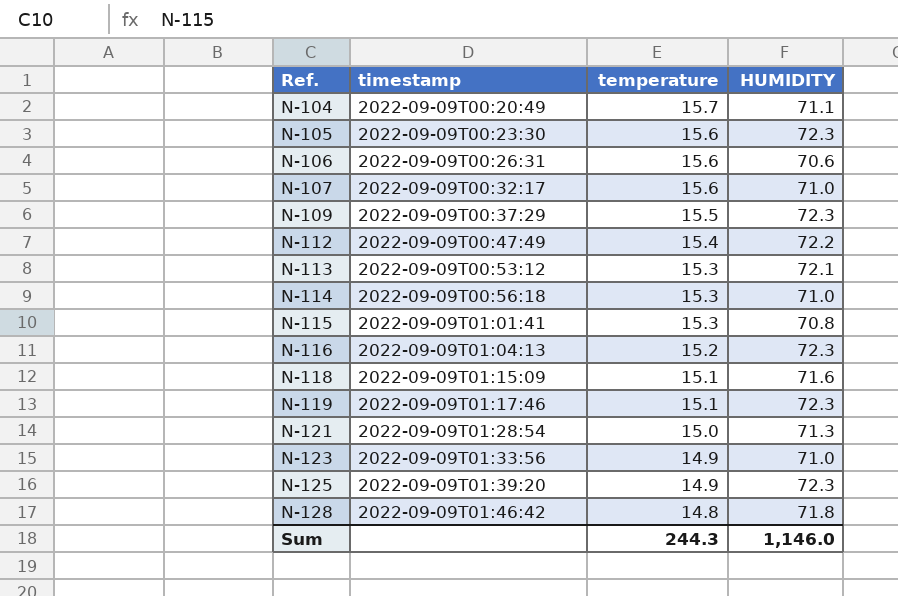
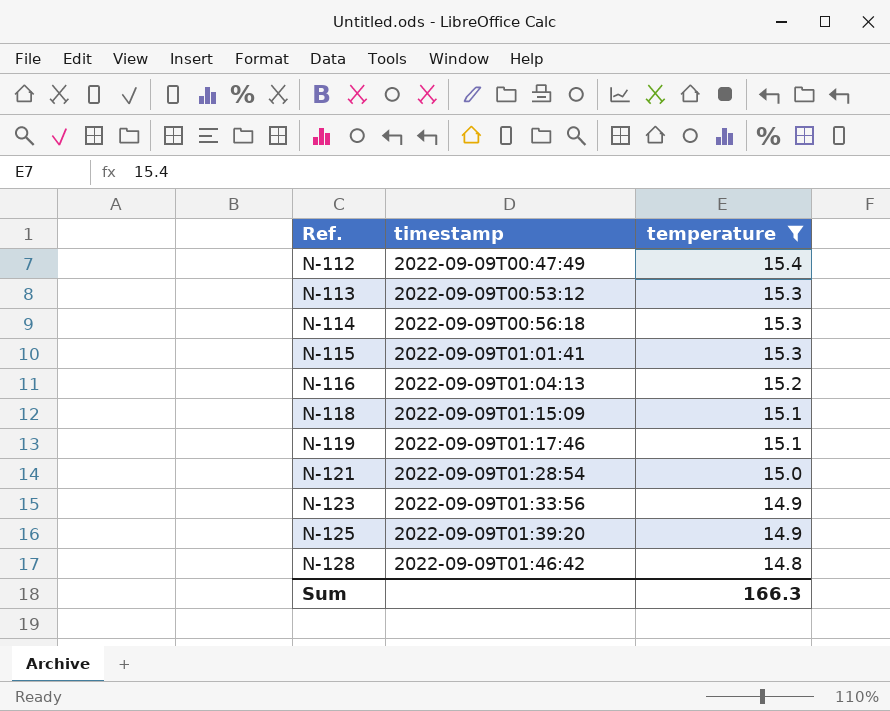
filter: none -> temperature <= 15.4
column HUMIDITY | position: 4 -> none
Sum | temperature: 244.3 -> 166.3

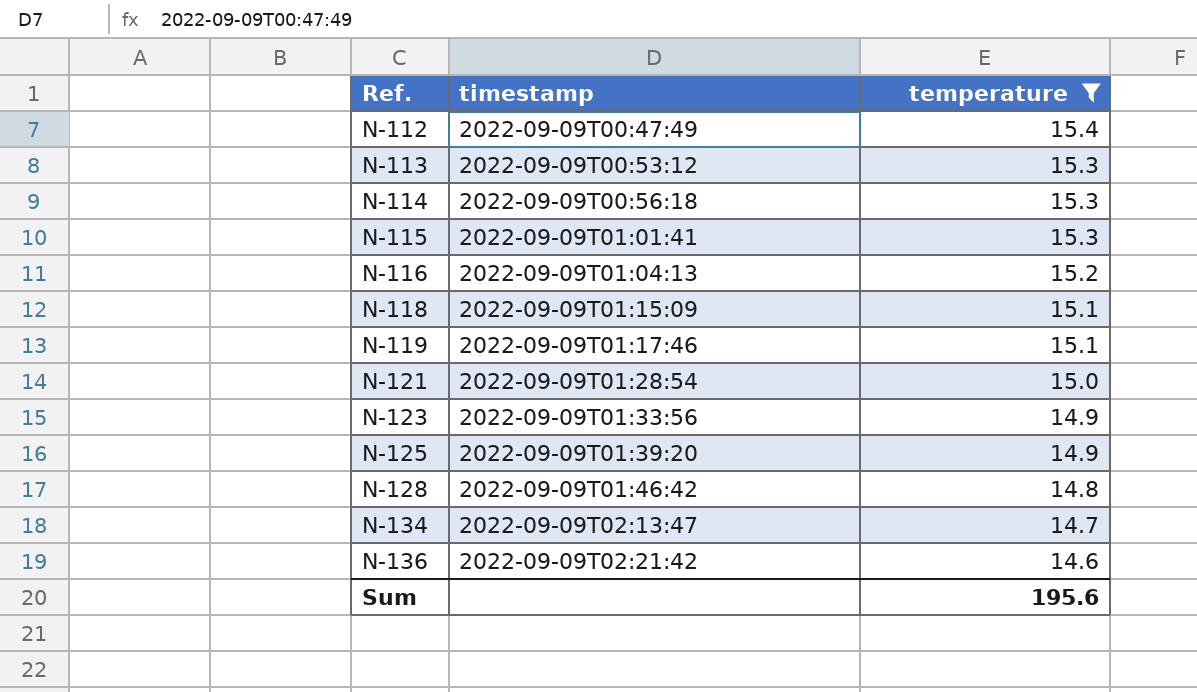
row N-134: none -> 2022-09-09T02:13:47 | 14.7
row N-136: none -> 2022-09-09T02:21:42 | 14.6
Sum | temperature: 166.3 -> 195.6

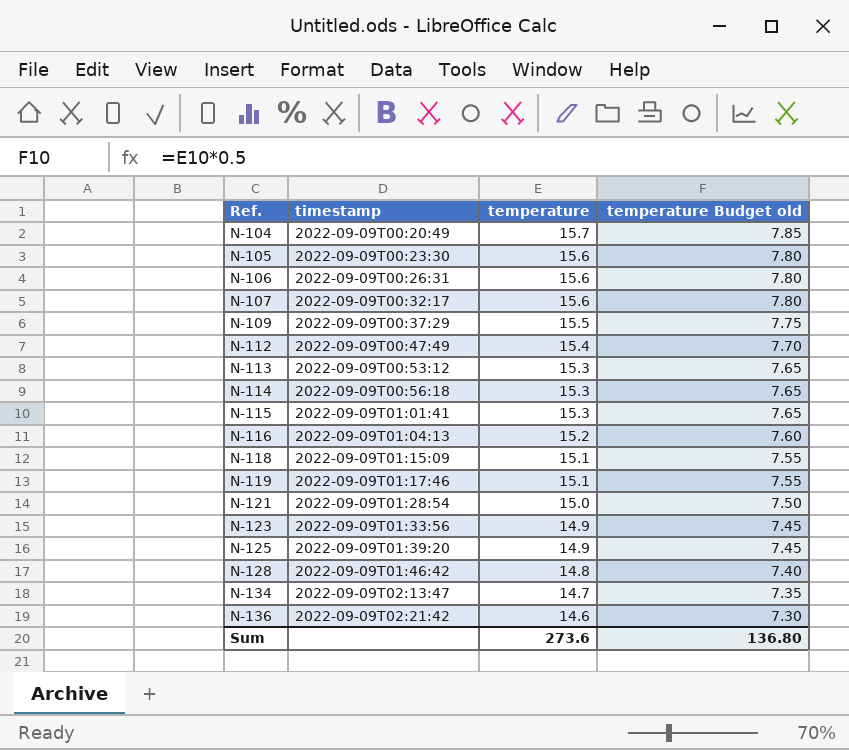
filter: temperature <= 15.4 -> none
column temperature Budget old | formula: none -> [temperature] * 0.5
Sum | temperature: 195.6 -> 273.6

